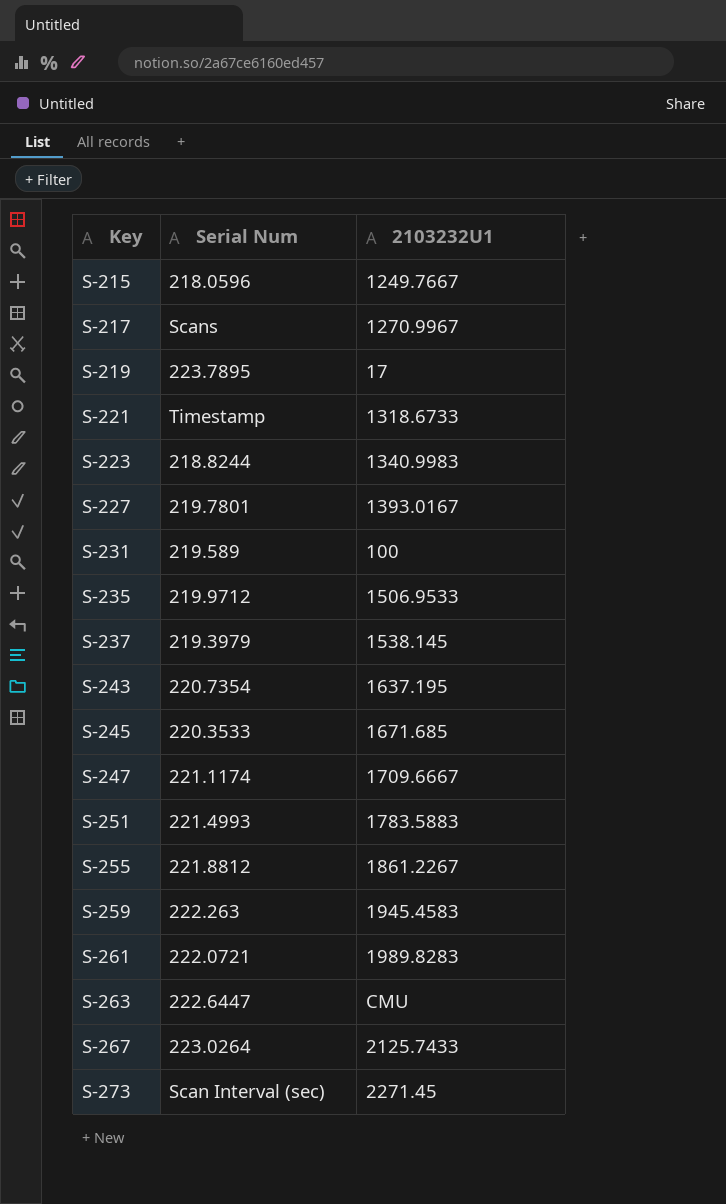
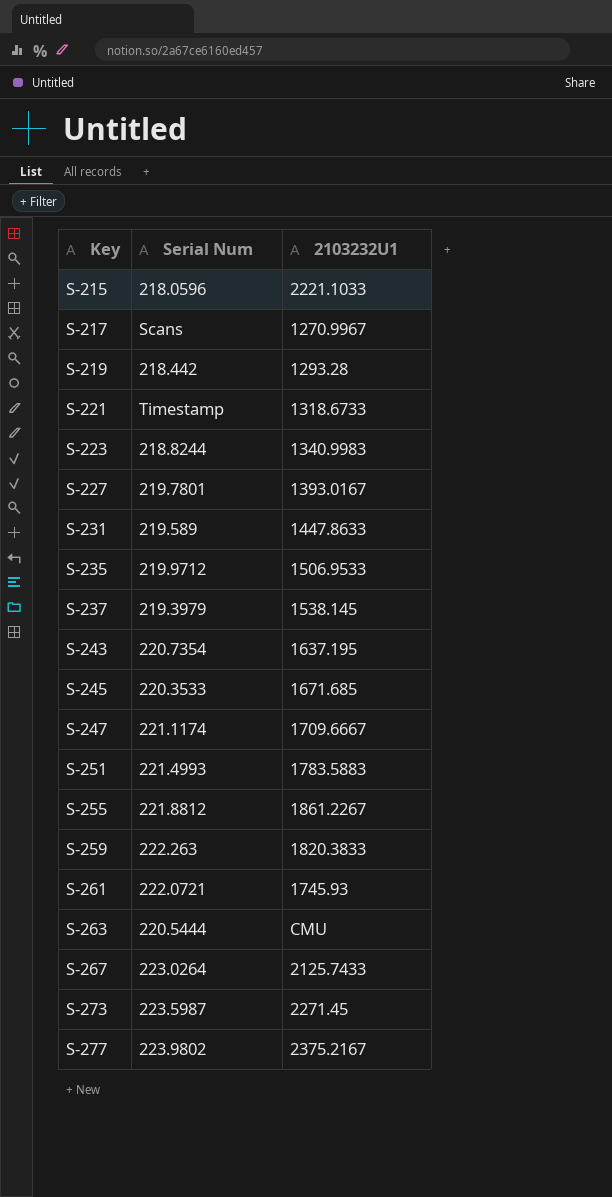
S-215 | 2103232U1: 1249.7667 -> 2221.1033
S-219 | Serial Num: 223.7895 -> 218.442
S-219 | 2103232U1: 17 -> 1293.28
S-231 | 2103232U1: 100 -> 1447.8633
S-259 | 2103232U1: 1945.4583 -> 1820.3833
S-261 | 2103232U1: 1989.8283 -> 1745.93
S-263 | Serial Num: 222.6447 -> 220.5444
S-273 | Serial Num: Scan Interval (sec) -> 223.5987
row S-277: none -> 223.9802 | 2375.2167

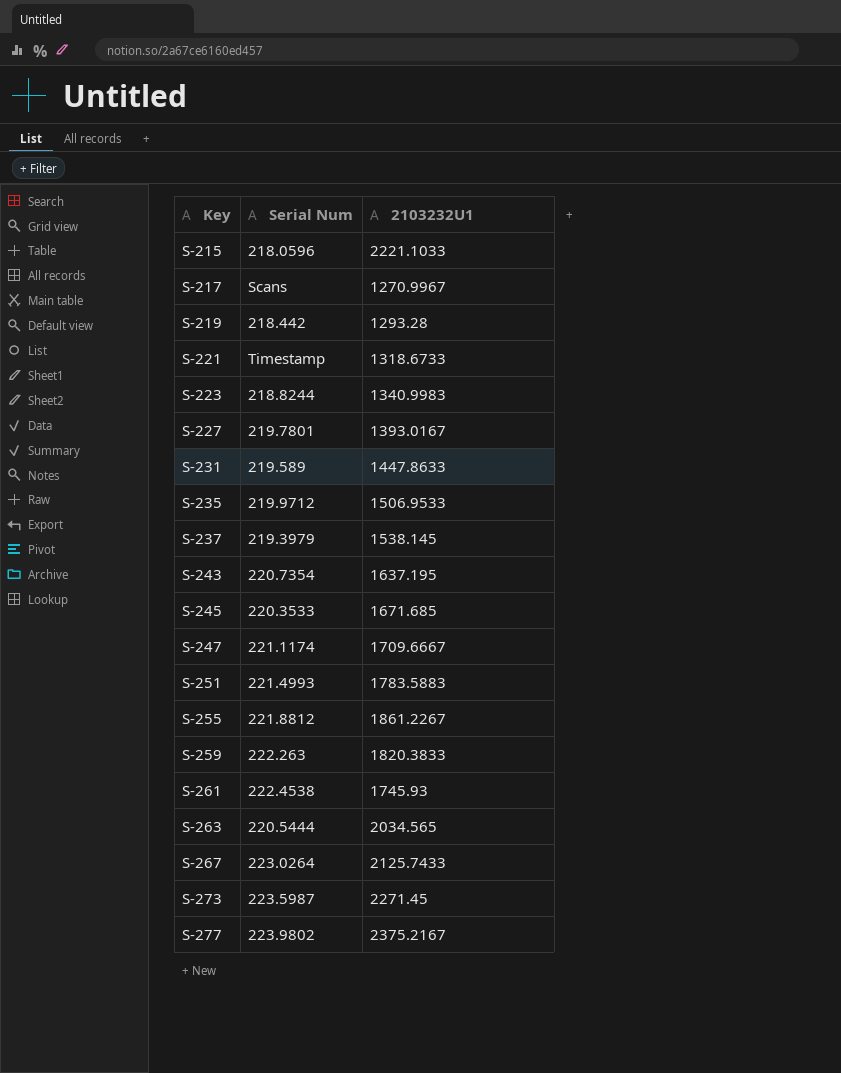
S-261 | Serial Num: 222.0721 -> 222.4538
S-263 | 2103232U1: CMU -> 2034.565

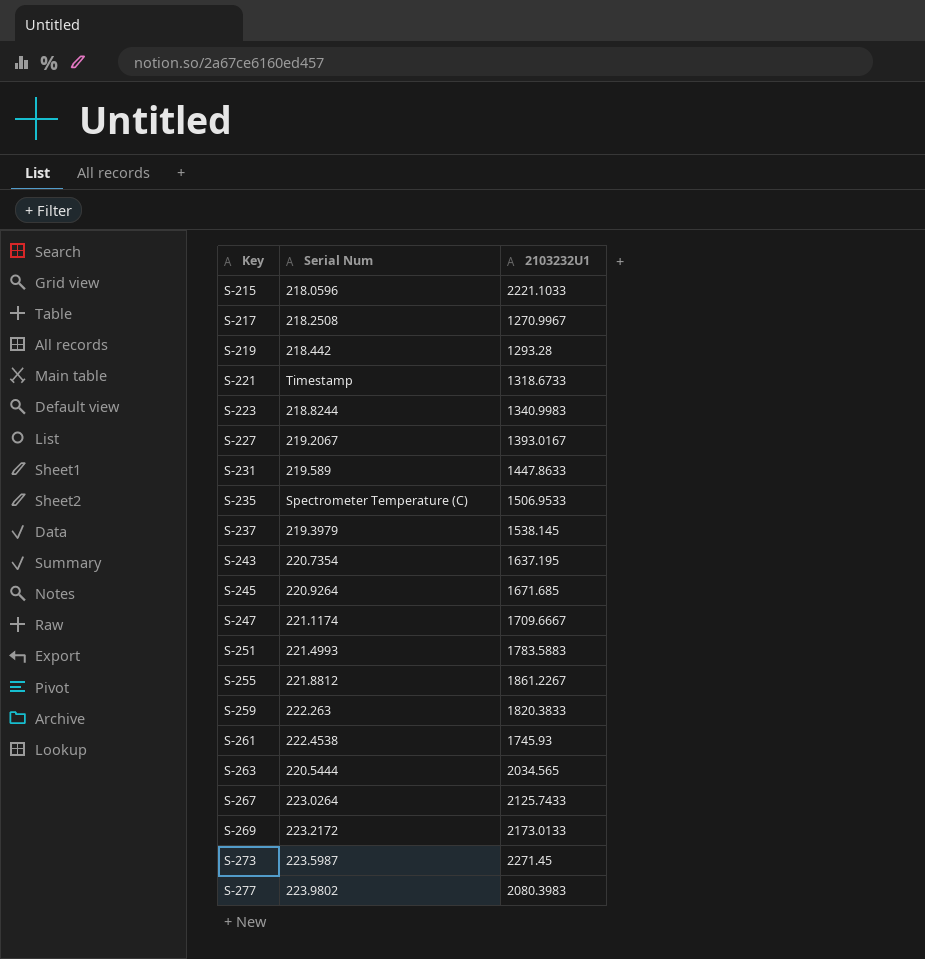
S-217 | Serial Num: Scans -> 218.2508
S-227 | Serial Num: 219.7801 -> 219.2067
S-235 | Serial Num: 219.9712 -> Spectrometer Temperature (C)
S-245 | Serial Num: 220.3533 -> 220.9264
row S-269: none -> 223.2172 | 2173.0133
S-277 | 2103232U1: 2375.2167 -> 2080.3983

